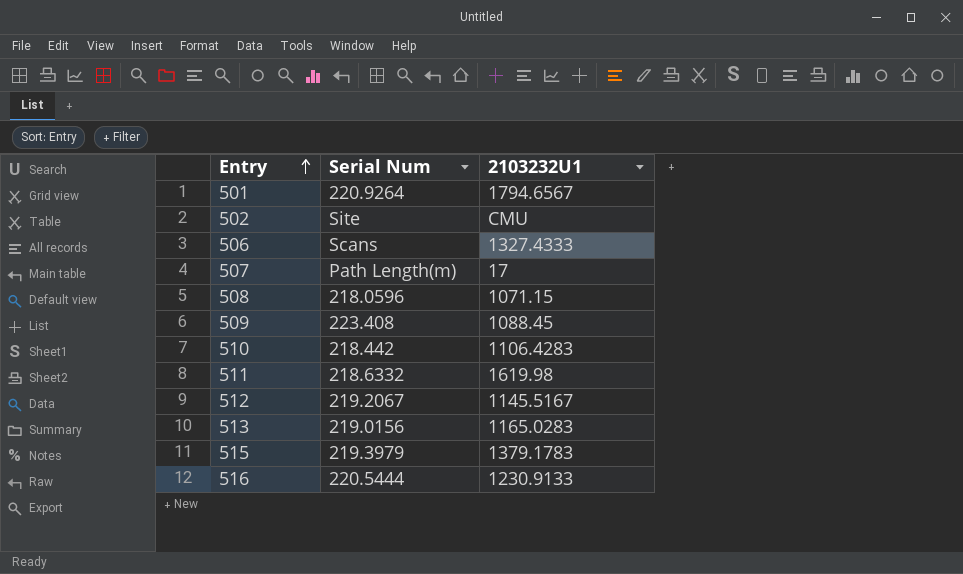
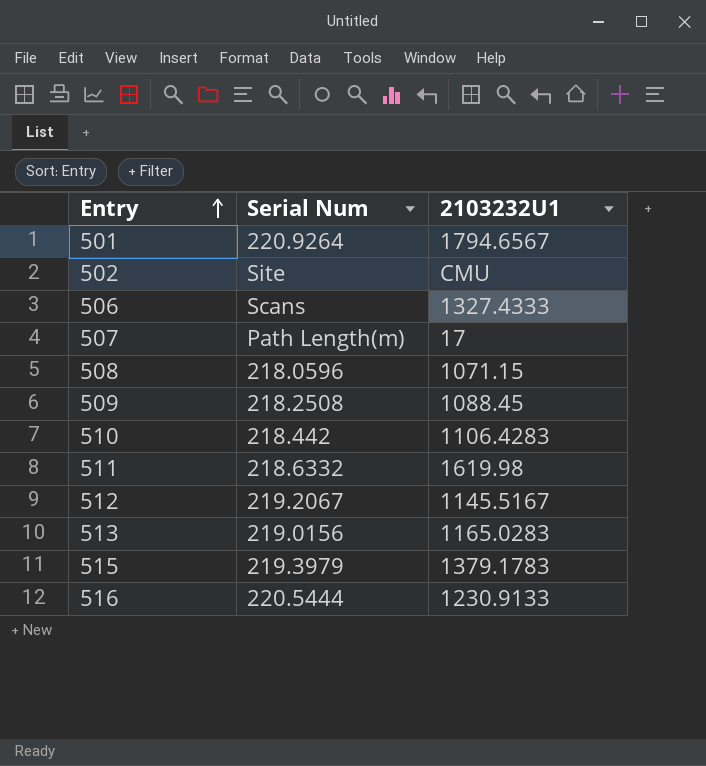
509 | Serial Num: 223.408 -> 218.2508

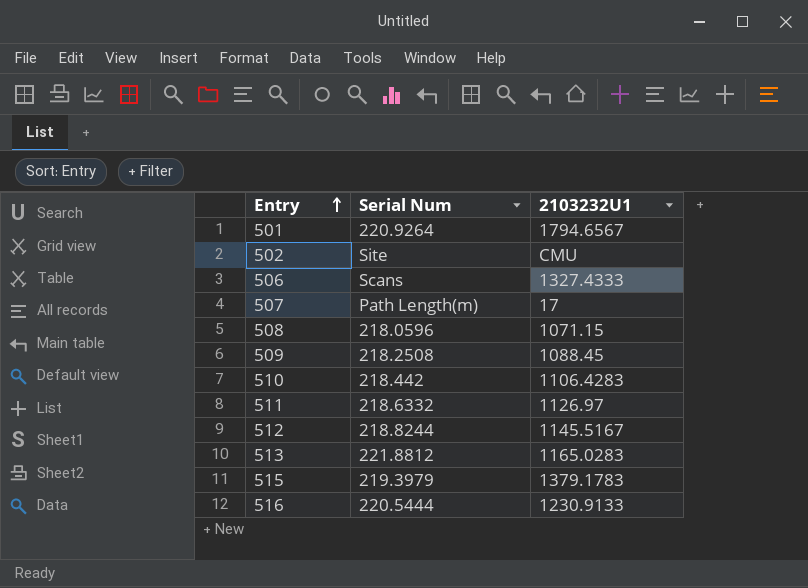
511 | 2103232U1: 1619.98 -> 1126.97
512 | Serial Num: 219.2067 -> 218.8244
513 | Serial Num: 219.0156 -> 221.8812

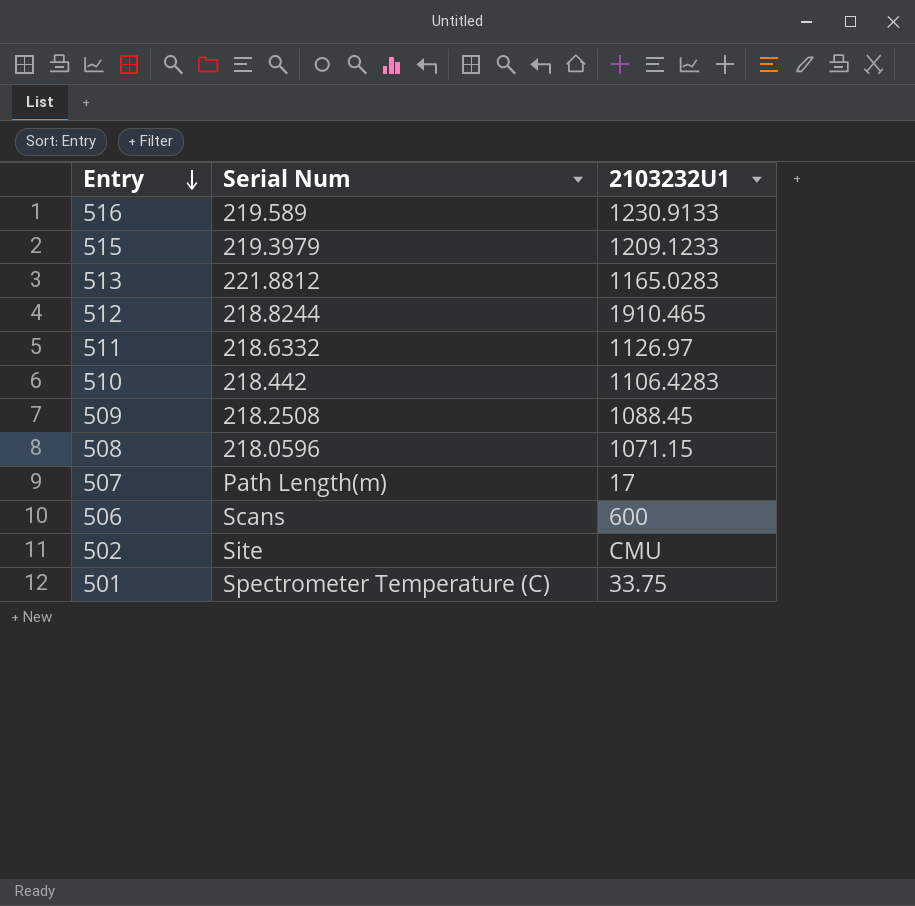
row order: Entry ascending -> Entry descending
516 | Serial Num: 220.5444 -> 219.589
515 | 2103232U1: 1379.1783 -> 1209.1233
512 | 2103232U1: 1145.5167 -> 1910.465
506 | 2103232U1: 1327.4333 -> 600
501 | Serial Num: 220.9264 -> Spectrometer Temperature (C)
501 | 2103232U1: 1794.6567 -> 33.75

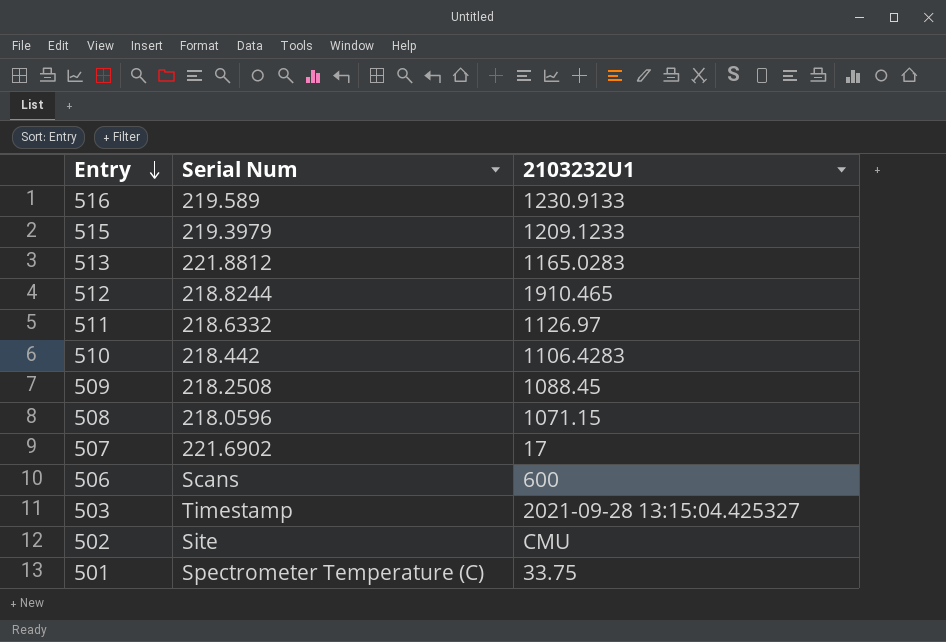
507 | Serial Num: Path Length(m) -> 221.6902
row 503: none -> Timestamp | 2021-09-28 13:15:04.425327

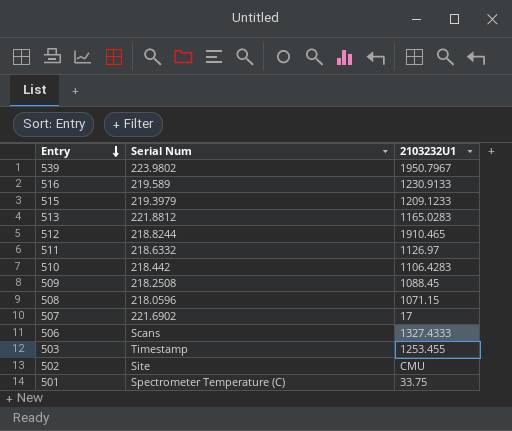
row 539: none -> 223.9802 | 1950.7967
506 | 2103232U1: 600 -> 1327.4333
503 | 2103232U1: 2021-09-28 13:15:04.425327 -> 1253.455

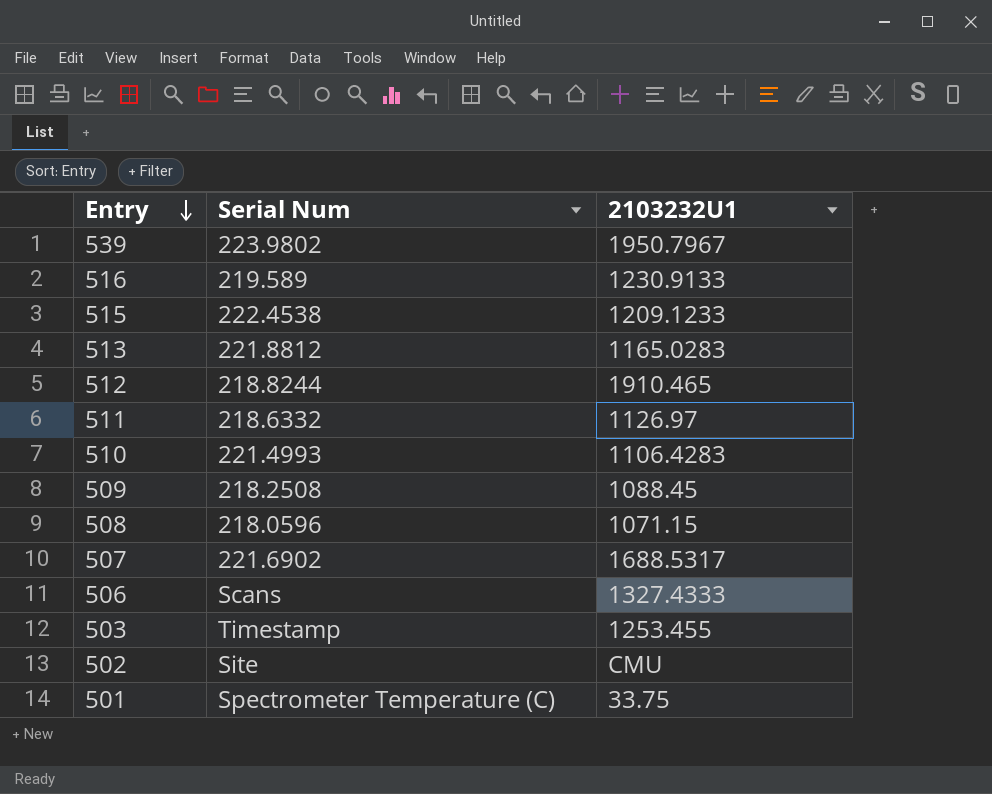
515 | Serial Num: 219.3979 -> 222.4538
510 | Serial Num: 218.442 -> 221.4993
507 | 2103232U1: 17 -> 1688.5317

